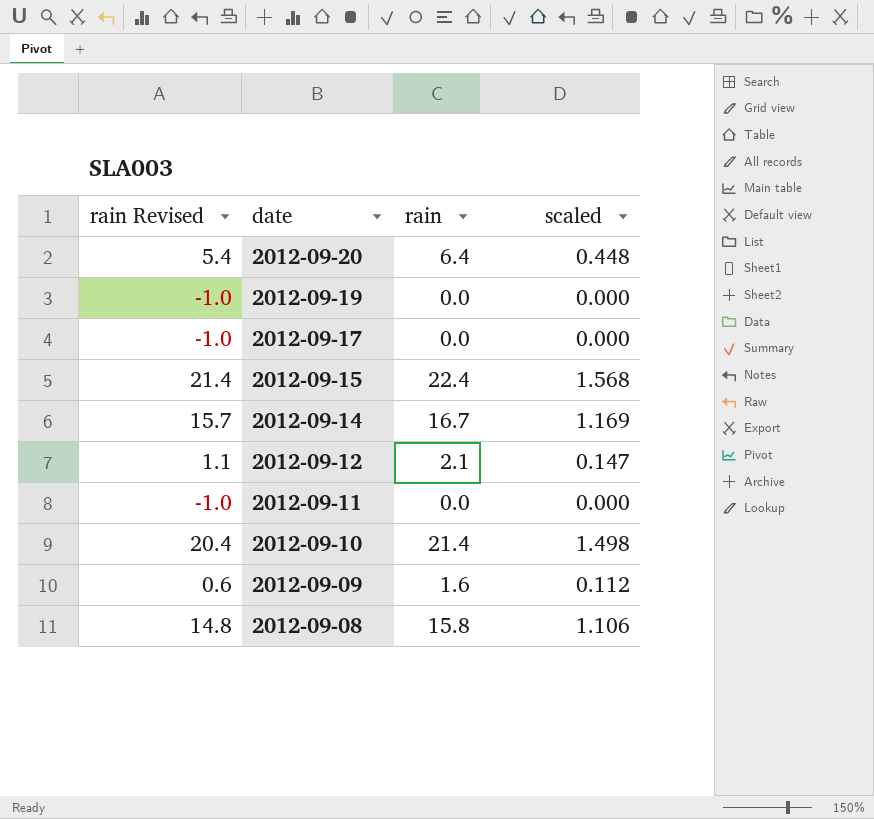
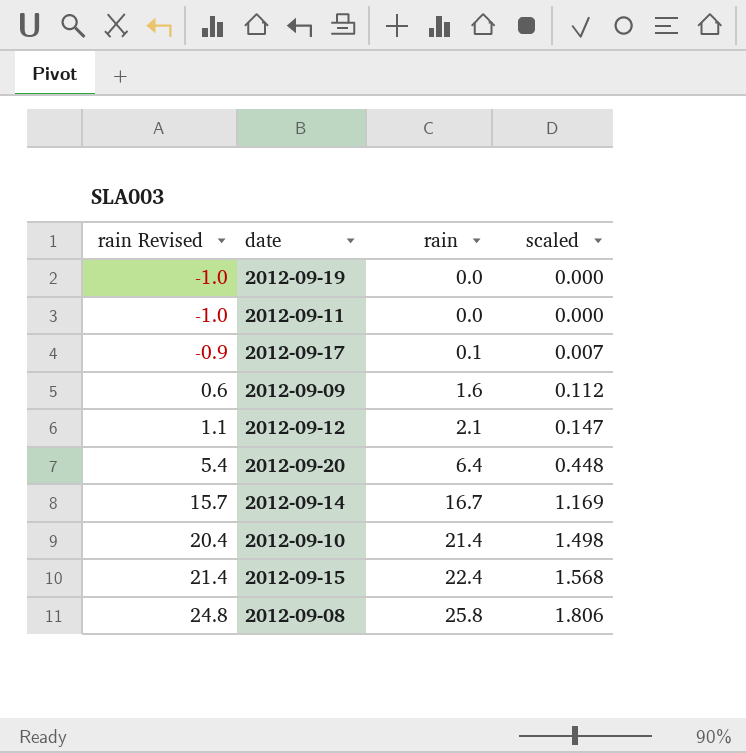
row order: date descending -> rain Revised ascending
2012-09-17 | rain Revised: -1.0 -> -0.9
2012-09-17 | rain: 0.0 -> 0.1
2012-09-17 | scaled: 0.000 -> 0.007
2012-09-08 | rain Revised: 14.8 -> 24.8
2012-09-08 | rain: 15.8 -> 25.8
2012-09-08 | scaled: 1.106 -> 1.806

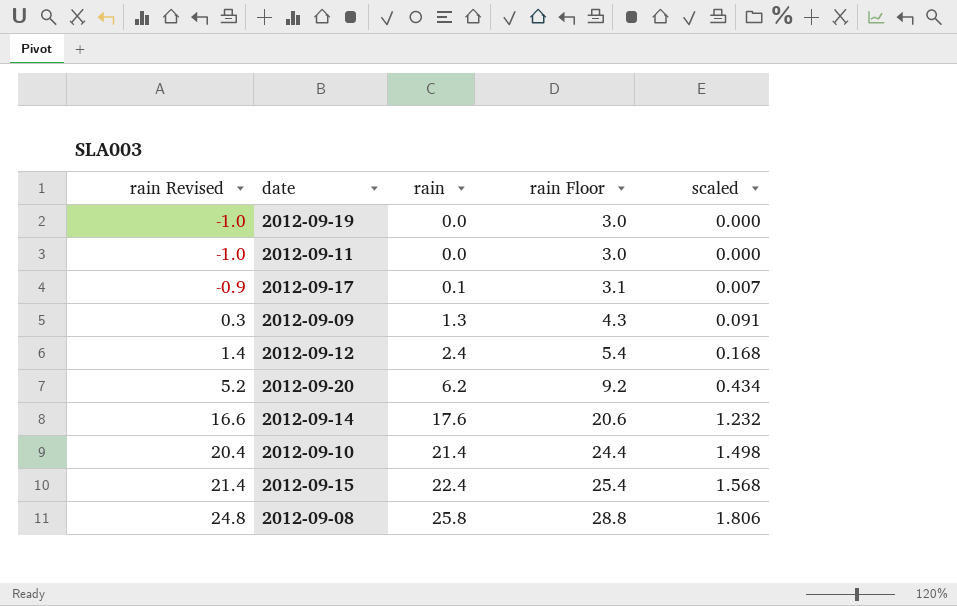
column rain Floor | formula: none -> [rain] + 3
2012-09-09 | rain Revised: 0.6 -> 0.3
2012-09-09 | rain: 1.6 -> 1.3
2012-09-09 | scaled: 0.112 -> 0.091
2012-09-12 | rain Revised: 1.1 -> 1.4
2012-09-12 | rain: 2.1 -> 2.4
2012-09-12 | scaled: 0.147 -> 0.168
2012-09-20 | rain Revised: 5.4 -> 5.2
2012-09-20 | rain: 6.4 -> 6.2
2012-09-20 | scaled: 0.448 -> 0.434
2012-09-14 | rain Revised: 15.7 -> 16.6
2012-09-14 | rain: 16.7 -> 17.6
2012-09-14 | scaled: 1.169 -> 1.232

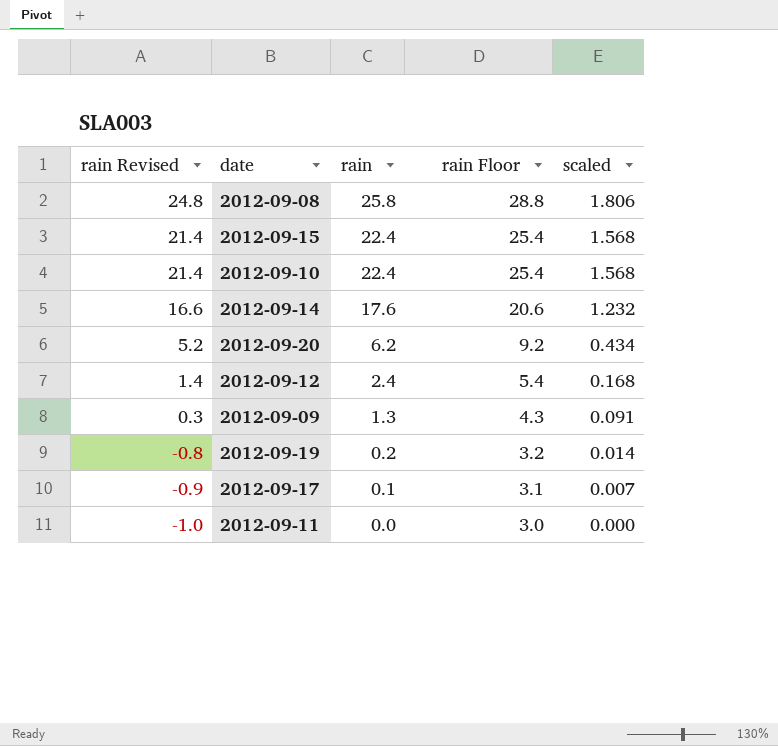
row order: rain Revised ascending -> rain Revised descending
2012-09-10 | rain Revised: 20.4 -> 21.4
2012-09-10 | rain: 21.4 -> 22.4
2012-09-10 | rain Floor: 24.4 -> 25.4
2012-09-10 | scaled: 1.498 -> 1.568
2012-09-19 | rain Revised: -1.0 -> -0.8
2012-09-19 | rain: 0.0 -> 0.2
2012-09-19 | rain Floor: 3.0 -> 3.2
2012-09-19 | scaled: 0.000 -> 0.014

